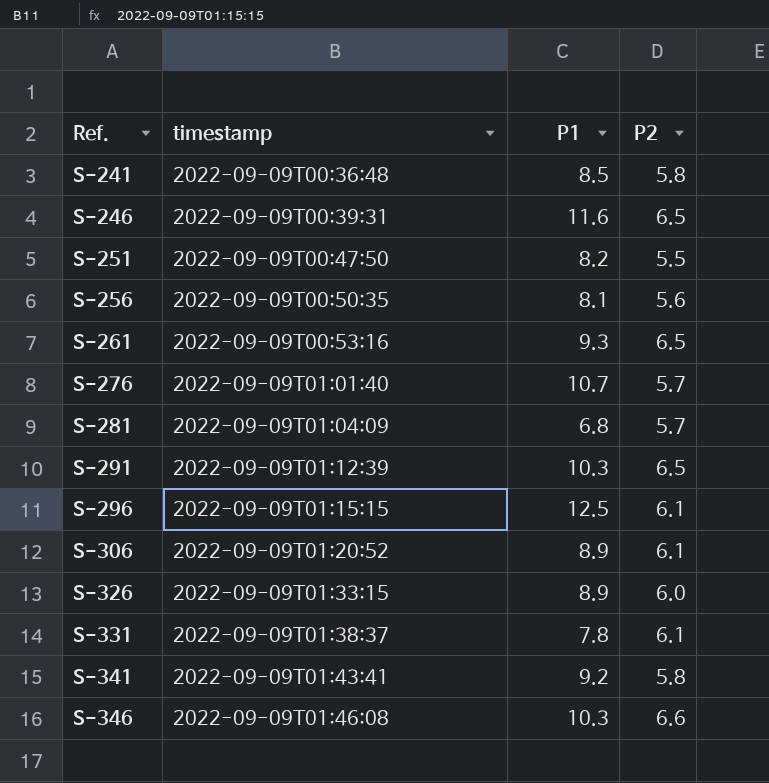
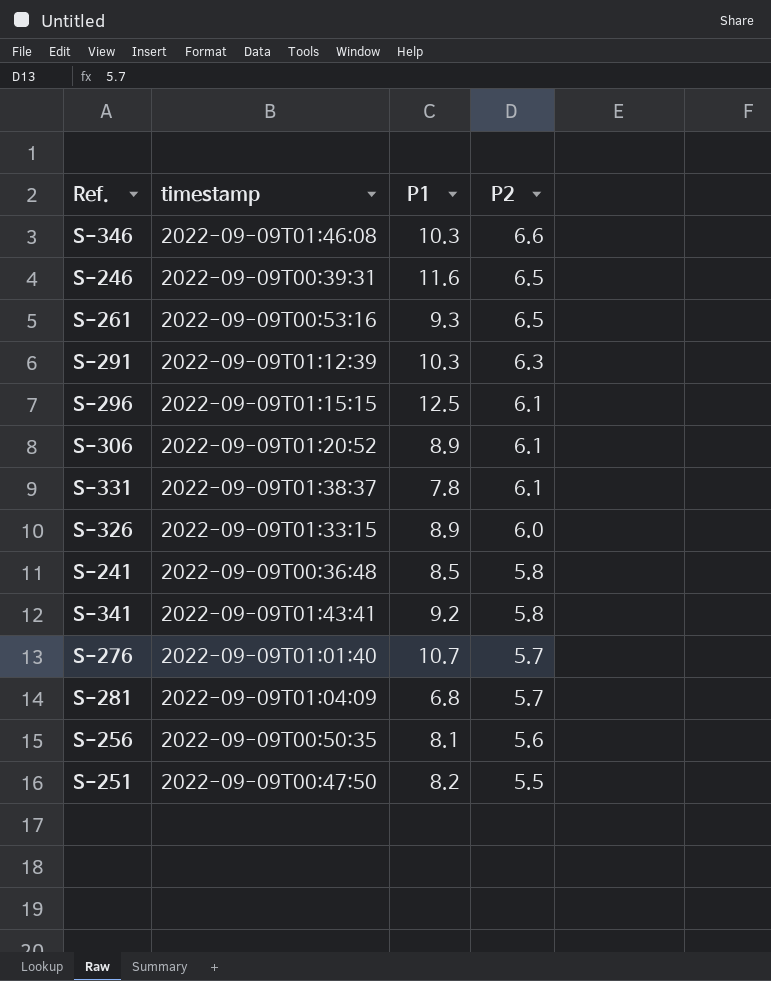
row order: Ref. ascending -> P2 descending
S-291 | P2: 6.5 -> 6.3

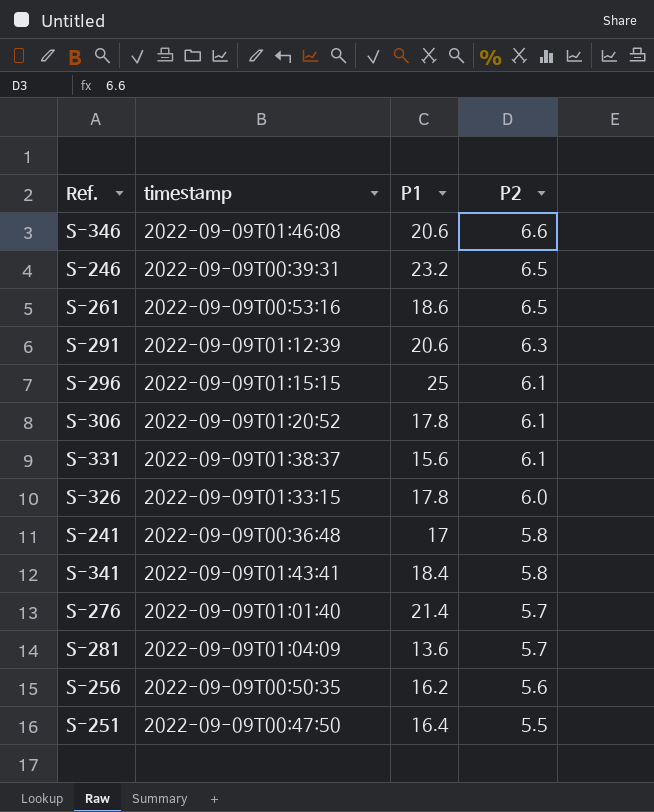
S-346 | P1: 10.3 -> 20.6
S-246 | P1: 11.6 -> 23.2
S-261 | P1: 9.3 -> 18.6
S-291 | P1: 10.3 -> 20.6
S-296 | P1: 12.5 -> 25
S-306 | P1: 8.9 -> 17.8
S-331 | P1: 7.8 -> 15.6
S-326 | P1: 8.9 -> 17.8
S-241 | P1: 8.5 -> 17
S-341 | P1: 9.2 -> 18.4
S-276 | P1: 10.7 -> 21.4
S-281 | P1: 6.8 -> 13.6
S-256 | P1: 8.1 -> 16.2
S-251 | P1: 8.2 -> 16.4

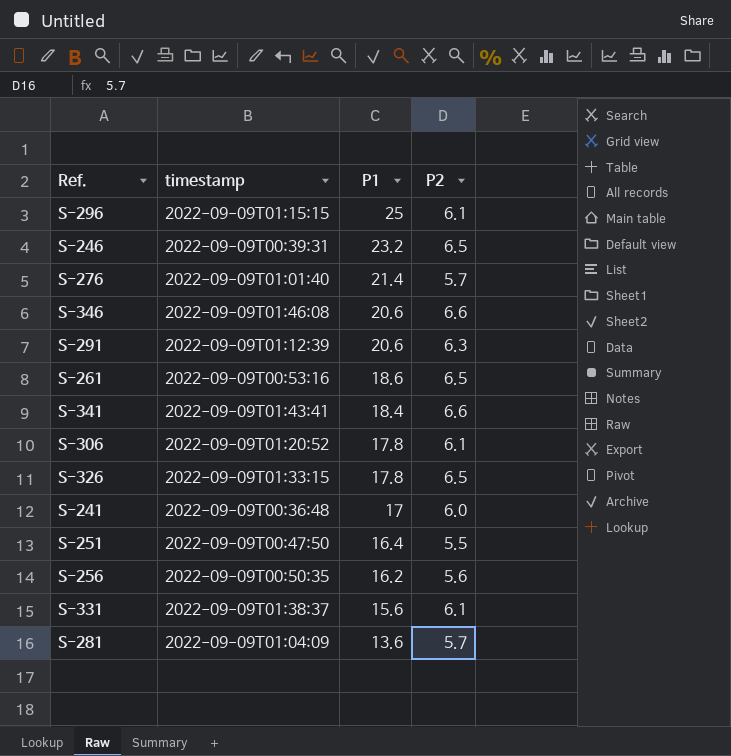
row order: P2 descending -> P1 descending
S-341 | P2: 5.8 -> 6.6
S-326 | P2: 6.0 -> 6.5
S-241 | P2: 5.8 -> 6.0

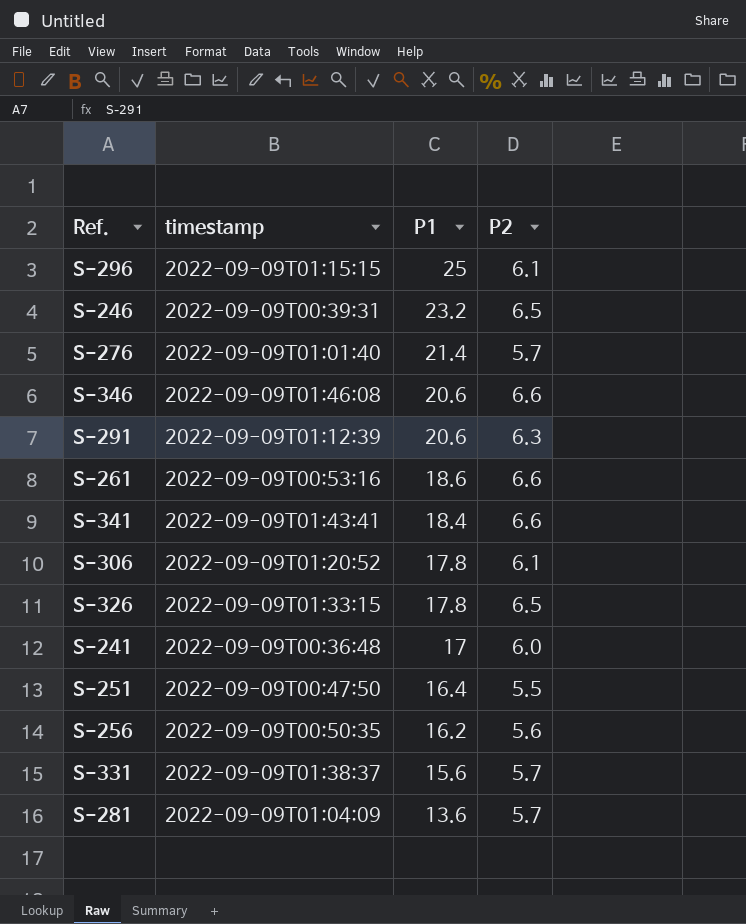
S-261 | P2: 6.5 -> 6.6
S-331 | P2: 6.1 -> 5.7

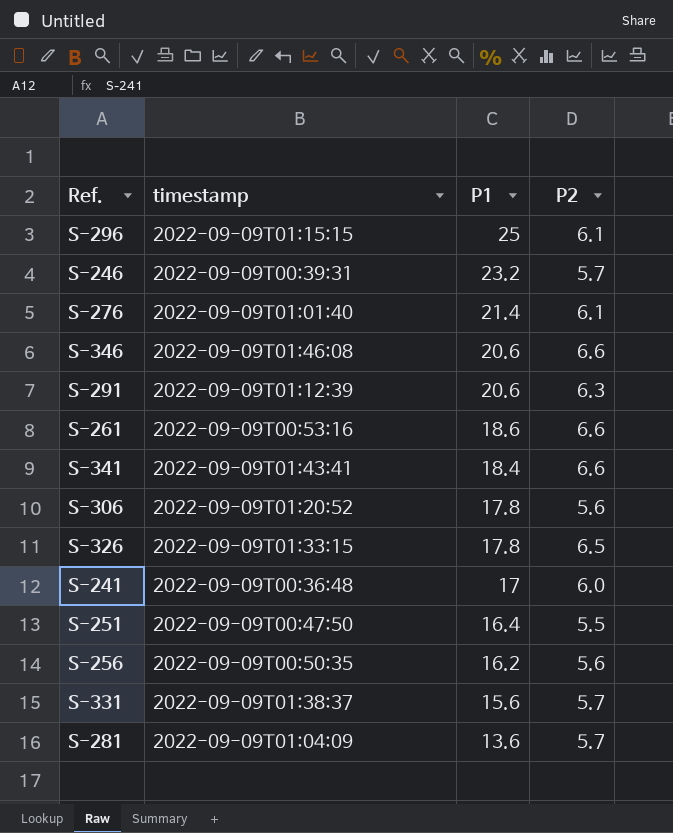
S-246 | P2: 6.5 -> 5.7
S-276 | P2: 5.7 -> 6.1
S-306 | P2: 6.1 -> 5.6

